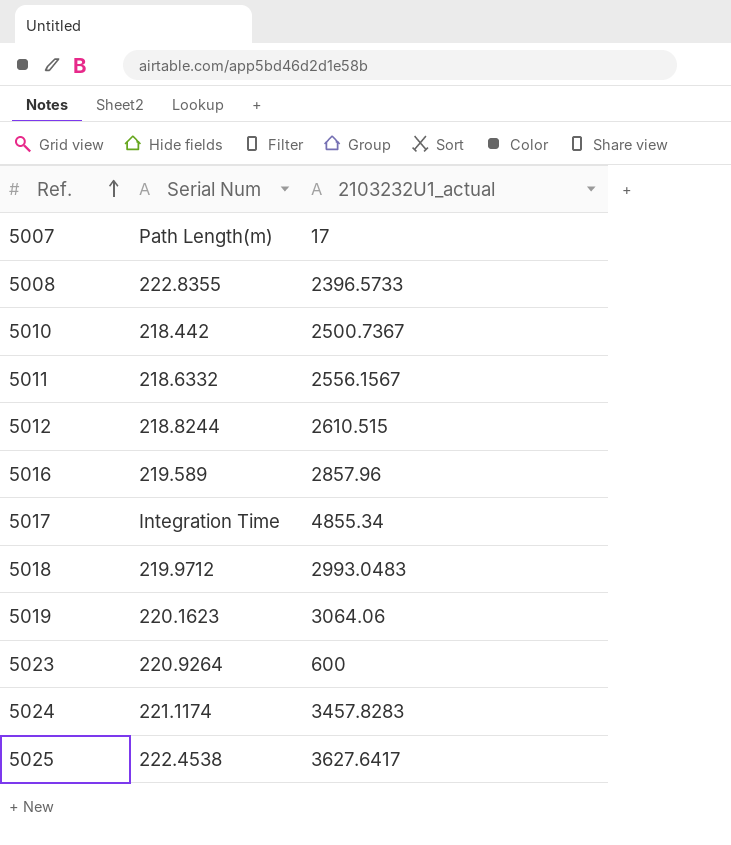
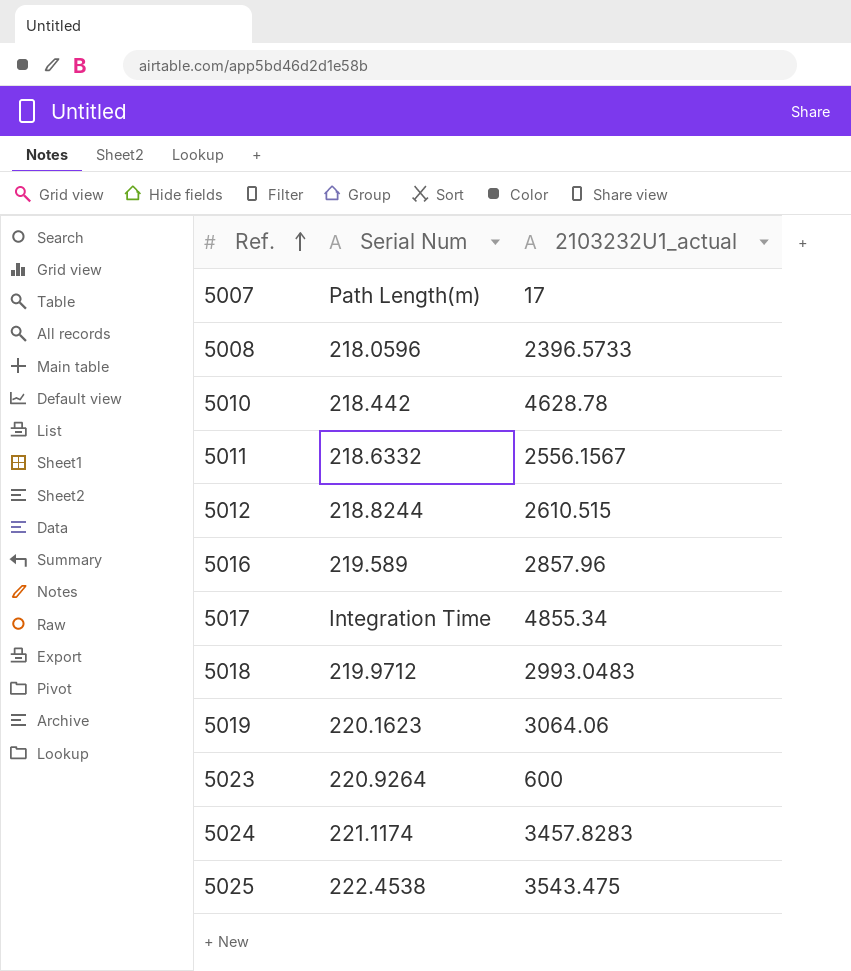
5008 | Serial Num: 222.8355 -> 218.0596
5010 | 2103232U1_actual: 2500.7367 -> 4628.78
5025 | 2103232U1_actual: 3627.6417 -> 3543.475

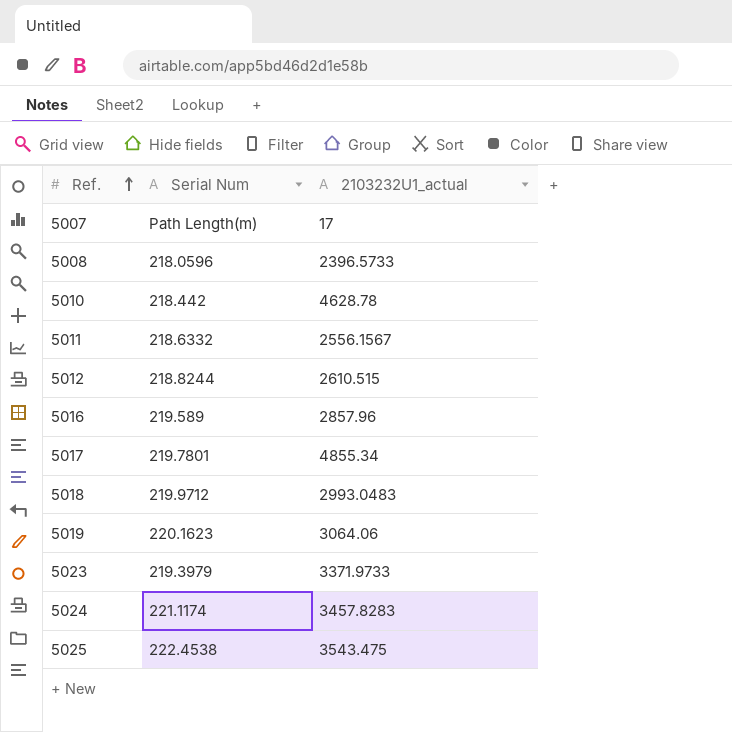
5017 | Serial Num: Integration Time -> 219.7801
5023 | Serial Num: 220.9264 -> 219.3979
5023 | 2103232U1_actual: 600 -> 3371.9733

